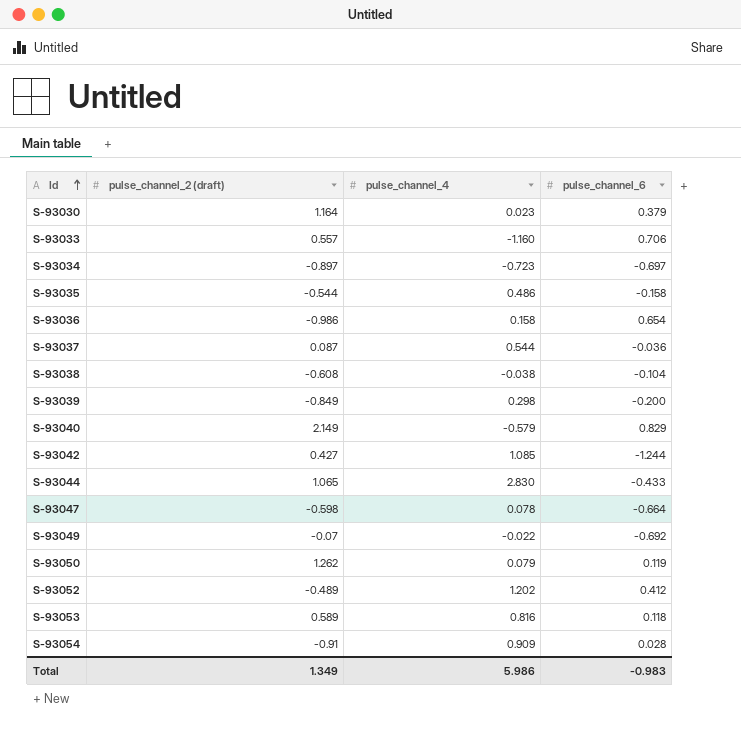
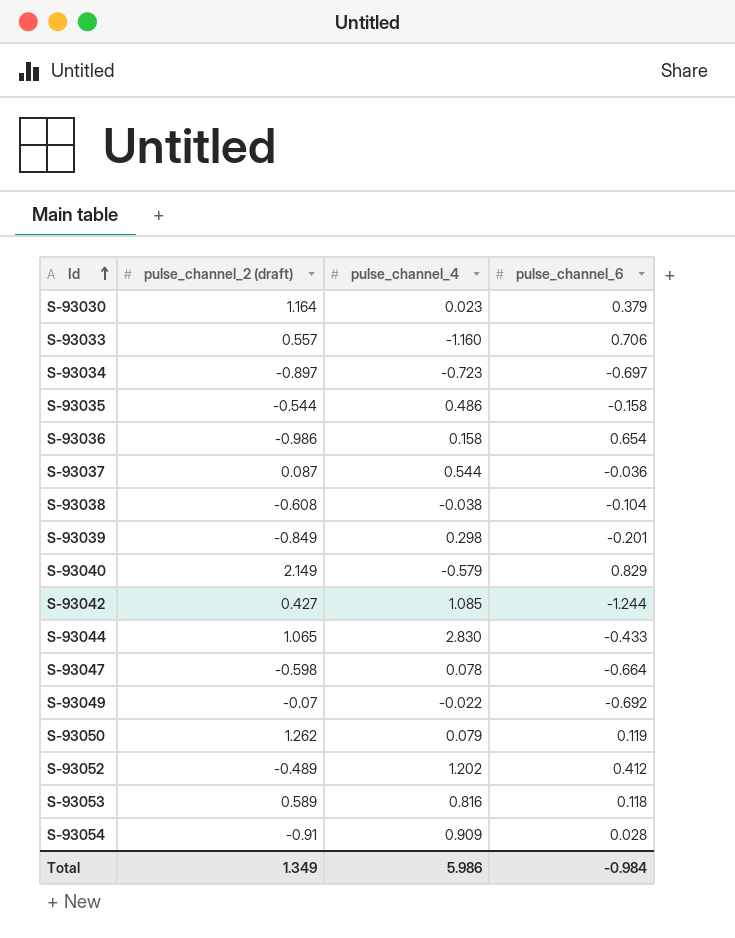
S-93039 | pulse_channel_6: -0.200 -> -0.201
Total | pulse_channel_6: -0.983 -> -0.984

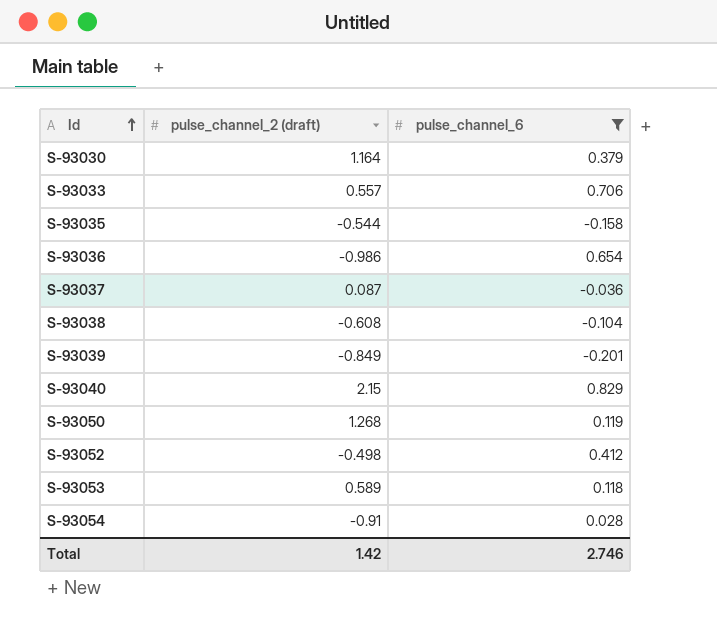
filter: none -> pulse_channel_6 >= -0.201
column pulse_channel_4 | position: 3 -> none
S-93040 | pulse_channel_2 (draft): 2.149 -> 2.15
S-93050 | pulse_channel_2 (draft): 1.262 -> 1.268
S-93052 | pulse_channel_2 (draft): -0.489 -> -0.498
Total | pulse_channel_2 (draft): 1.349 -> 1.42
Total | pulse_channel_6: -0.984 -> 2.746

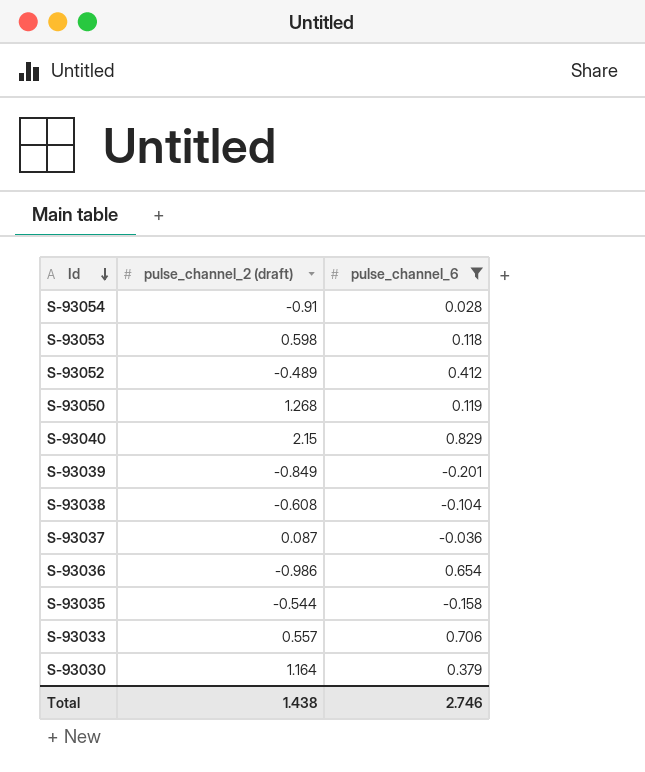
row order: Id ascending -> Id descending
S-93053 | pulse_channel_2 (draft): 0.589 -> 0.598
S-93052 | pulse_channel_2 (draft): -0.498 -> -0.489
Total | pulse_channel_2 (draft): 1.42 -> 1.438

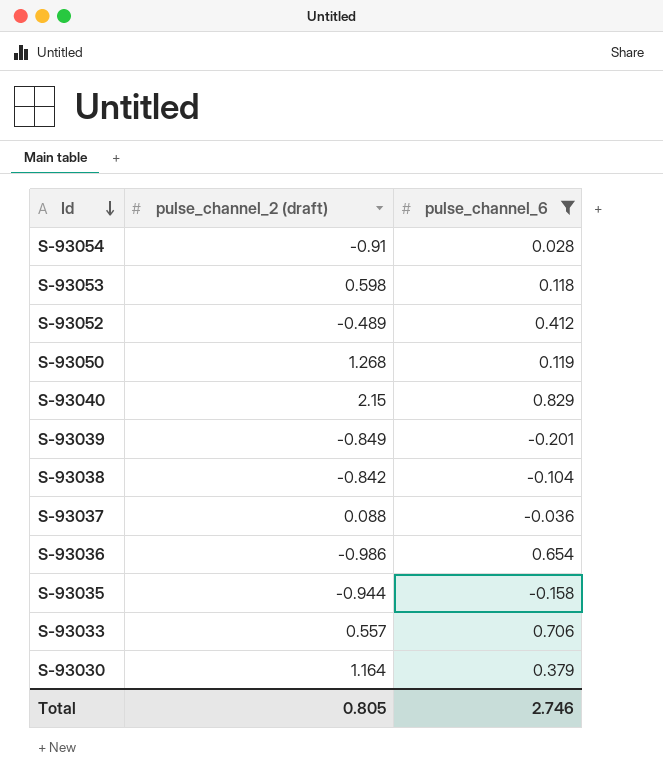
S-93038 | pulse_channel_2 (draft): -0.608 -> -0.842
S-93037 | pulse_channel_2 (draft): 0.087 -> 0.088
S-93035 | pulse_channel_2 (draft): -0.544 -> -0.944
Total | pulse_channel_2 (draft): 1.438 -> 0.805

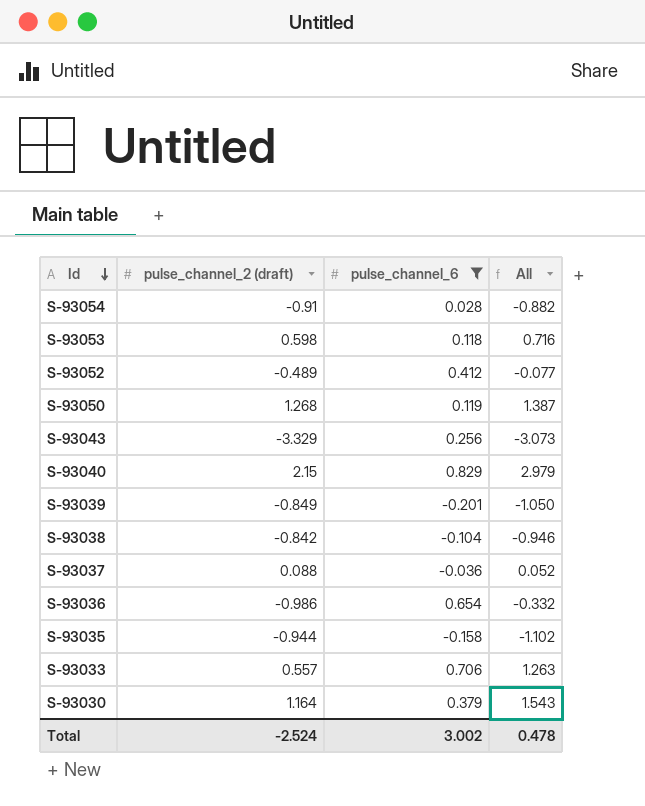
column All | formula: none -> [pulse_channel_2 (draft)] + [pulse_channel_6]
row S-93043: none -> -3.329 | 0.256 | -3.073
Total | pulse_channel_2 (draft): 0.805 -> -2.524
Total | pulse_channel_6: 2.746 -> 3.002

